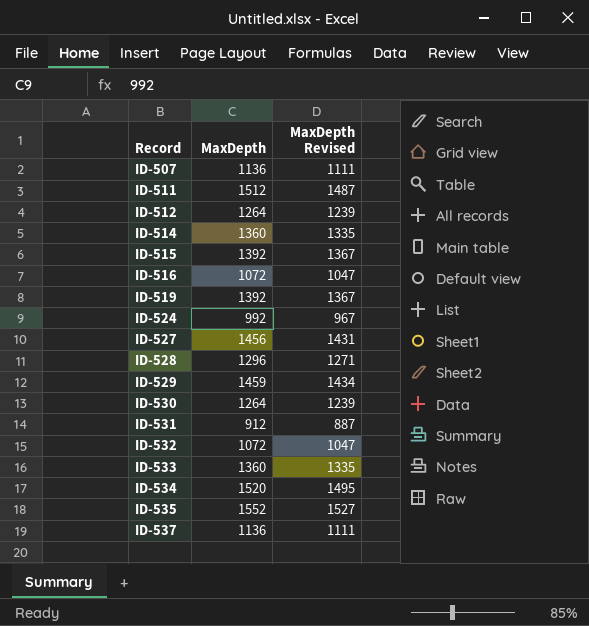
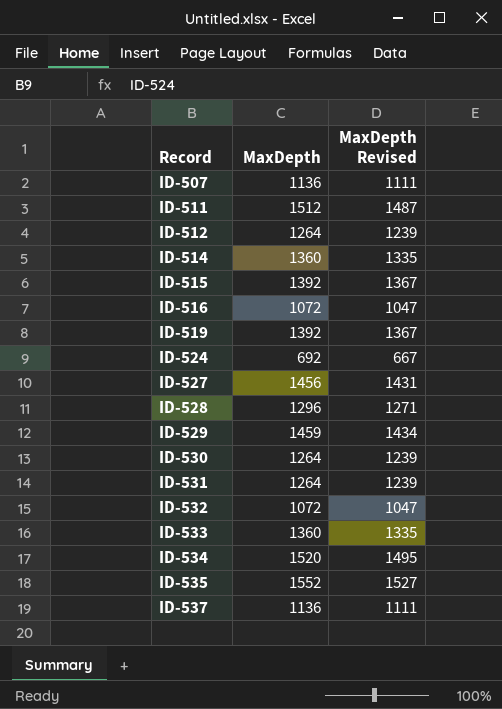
ID-524 | MaxDepth: 992 -> 692
ID-524 | MaxDepth Revised: 967 -> 667
ID-531 | MaxDepth: 912 -> 1264
ID-531 | MaxDepth Revised: 887 -> 1239

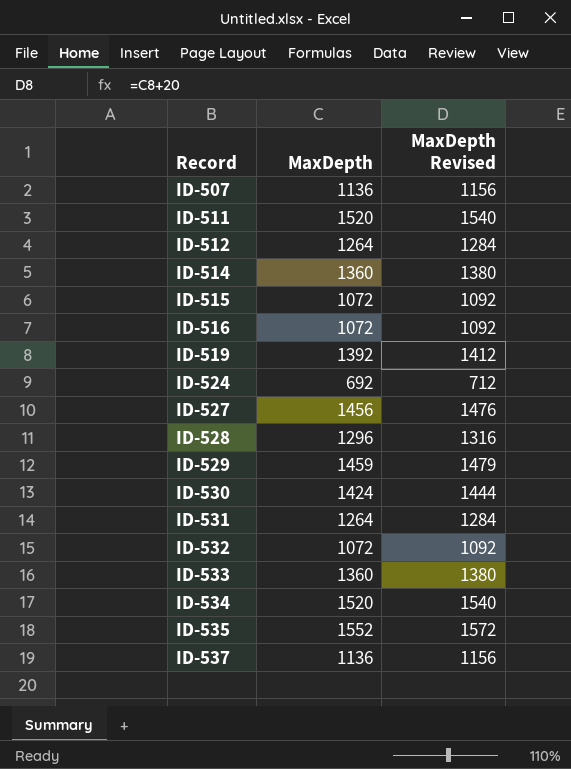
column MaxDepth Revised | formula: [MaxDepth] - 25 -> [MaxDepth] + 20
ID-511 | MaxDepth: 1512 -> 1520
ID-515 | MaxDepth: 1392 -> 1072
ID-530 | MaxDepth: 1264 -> 1424

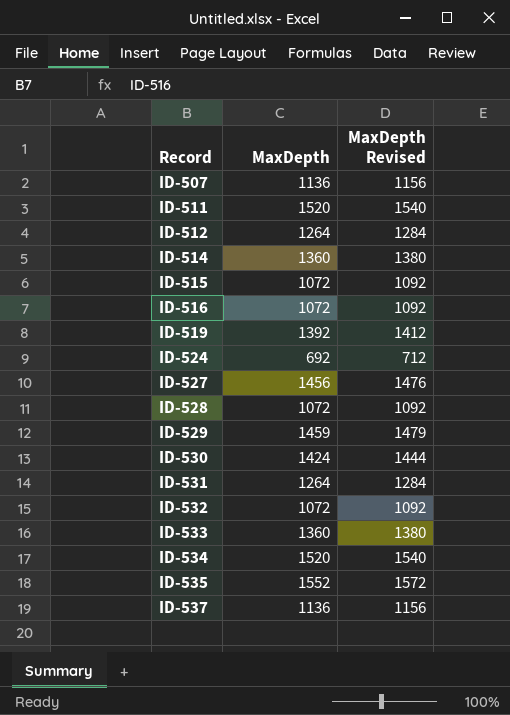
ID-528 | MaxDepth: 1296 -> 1072
ID-528 | MaxDepth Revised: 1316 -> 1092

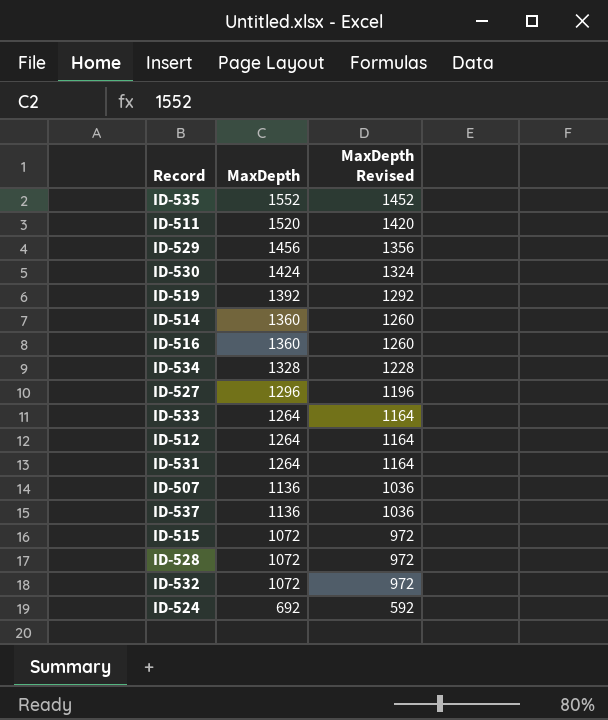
row order: Record ascending -> MaxDepth descending
column MaxDepth Revised | formula: [MaxDepth] + 20 -> [MaxDepth] - 100
ID-529 | MaxDepth: 1459 -> 1456
ID-516 | MaxDepth: 1072 -> 1360
ID-534 | MaxDepth: 1520 -> 1328
ID-527 | MaxDepth: 1456 -> 1296
ID-533 | MaxDepth: 1360 -> 1264

